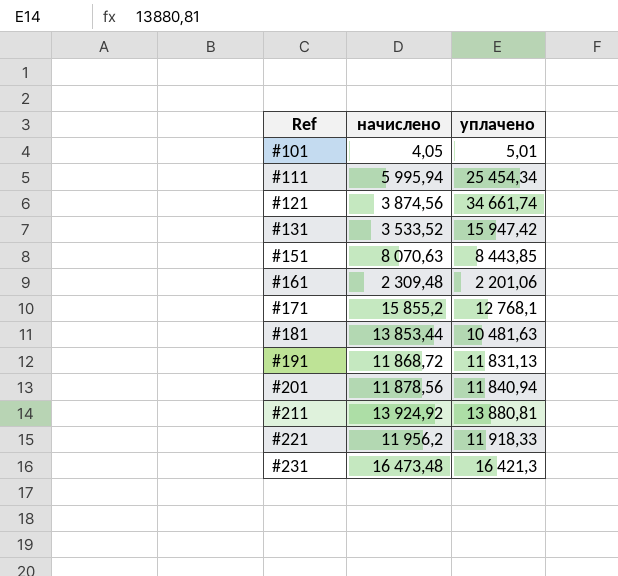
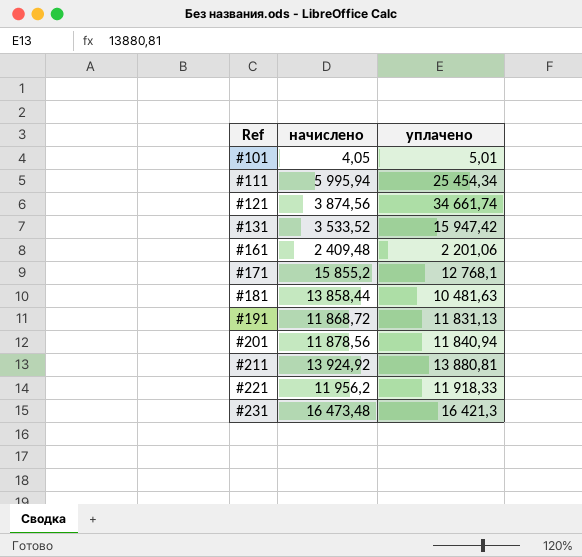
row #151: 8 070,63 | 8 443,85 -> none
#161 | начислено: 2 309,48 -> 2 409,48
#181 | начислено: 13 853,44 -> 13 858,44

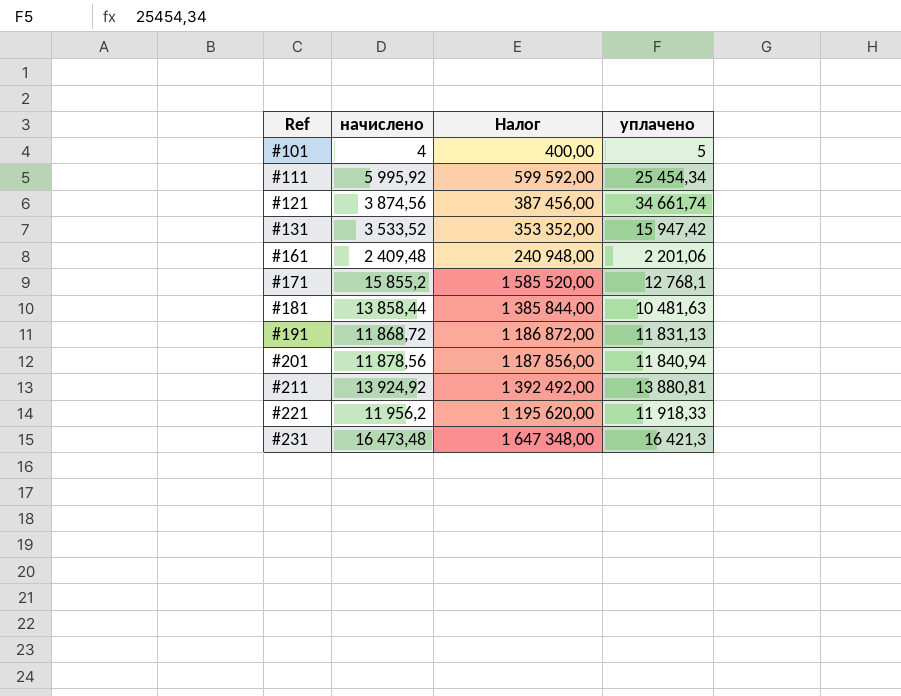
column Налог | formula: none -> [начислено] * 100
#101 | начислено: 4,05 -> 4
#101 | уплачено: 5,01 -> 5
#111 | начислено: 5 995,94 -> 5 995,92

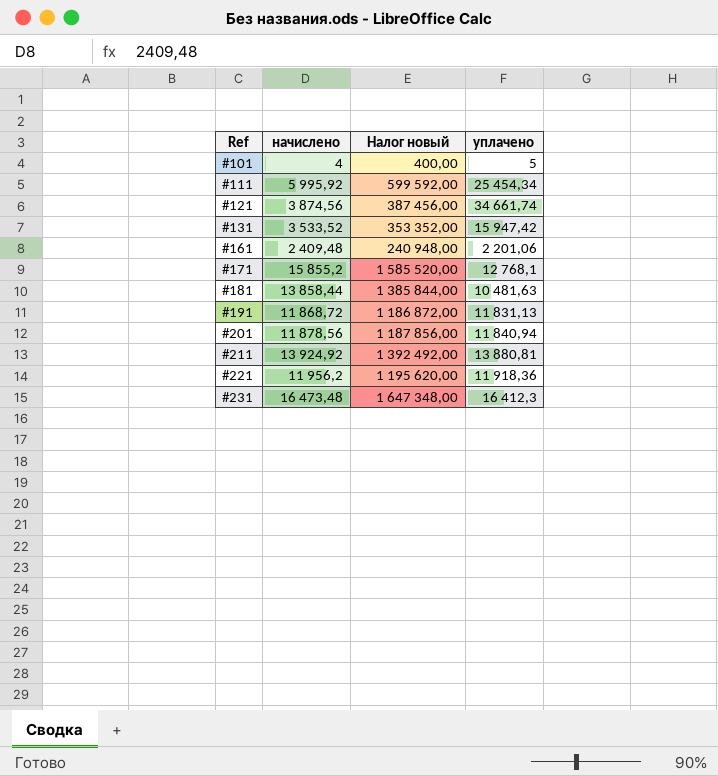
column name: Налог -> Налог новый
#221 | уплачено: 11 918,33 -> 11 918,36
#231 | уплачено: 16 421,3 -> 16 412,3

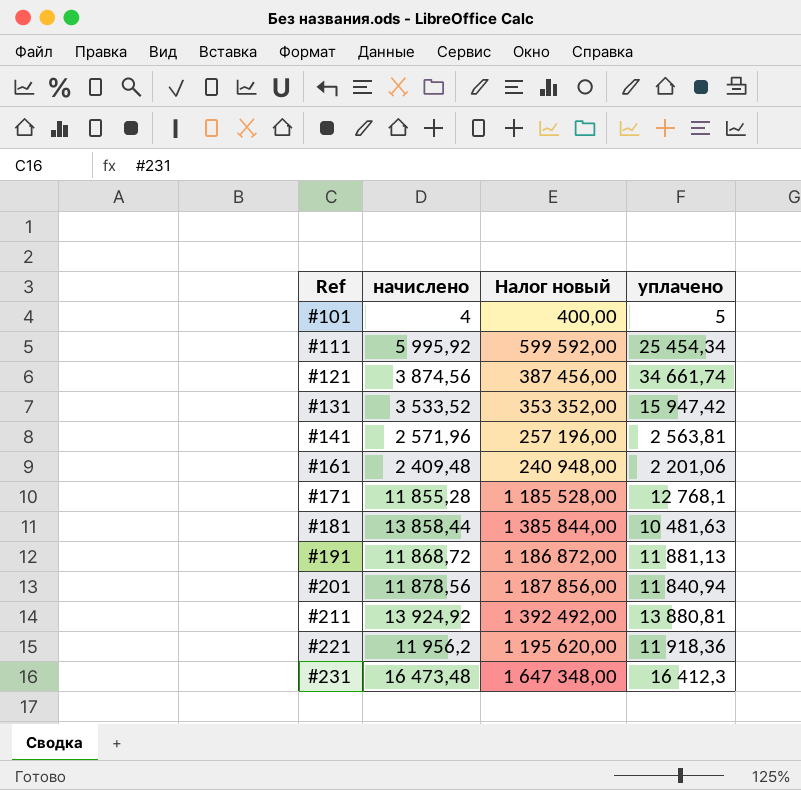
row #141: none -> 2 571,96 | 257 196,00 | 2 563,81
#171 | начислено: 15 855,2 -> 11 855,28
#171 | Налог новый: 1 585 520,00 -> 1 185 528,00
#191 | уплачено: 11 831,13 -> 11 881,13

